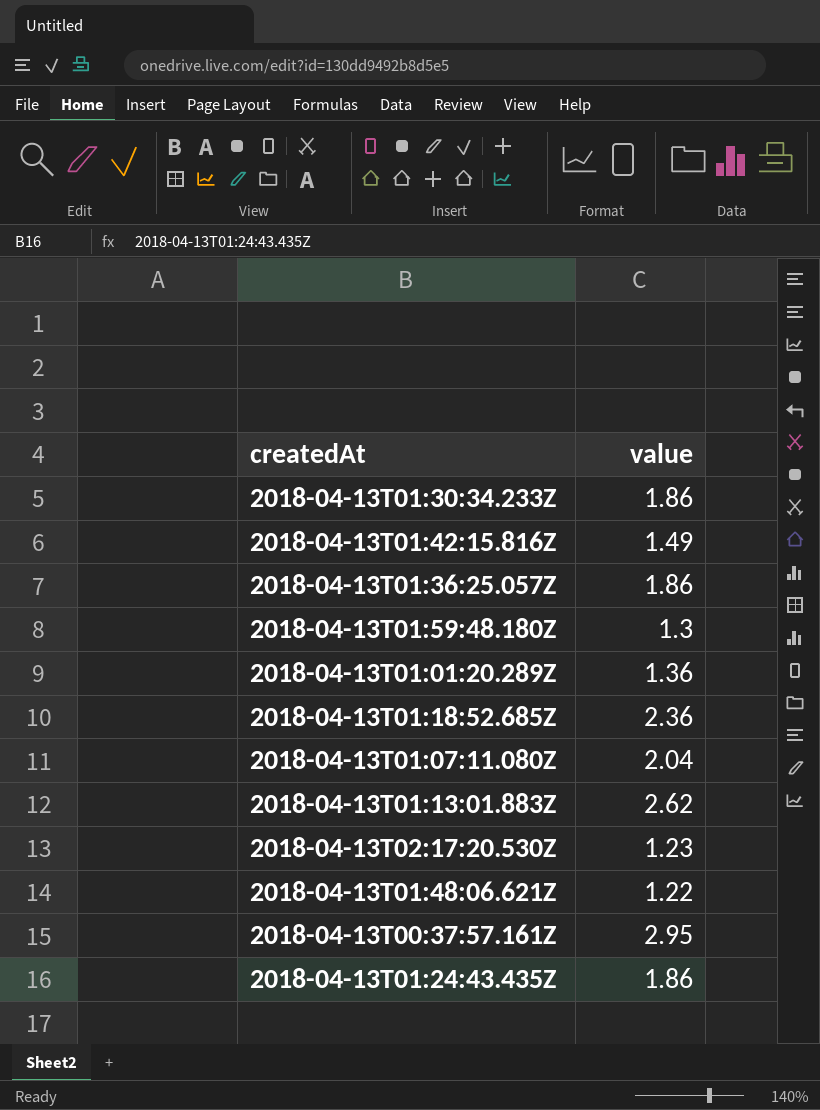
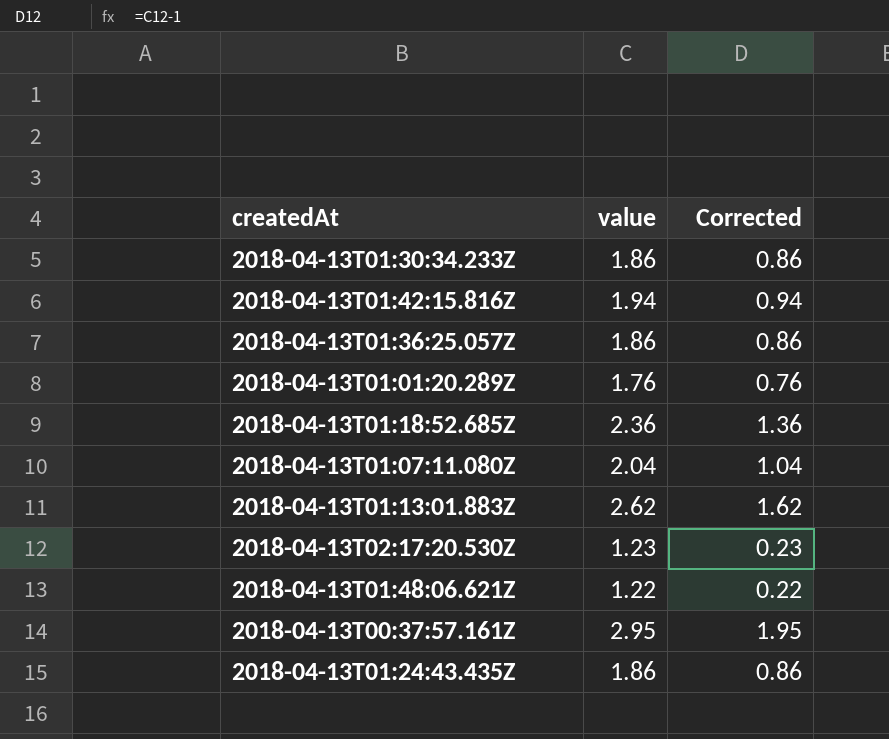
column Corrected | formula: none -> [value] - 1
row 2018-04-13T01:59:48.180Z: 1.3 -> none
2018-04-13T01:42:15.816Z | value: 1.49 -> 1.94
2018-04-13T01:01:20.289Z | value: 1.36 -> 1.76

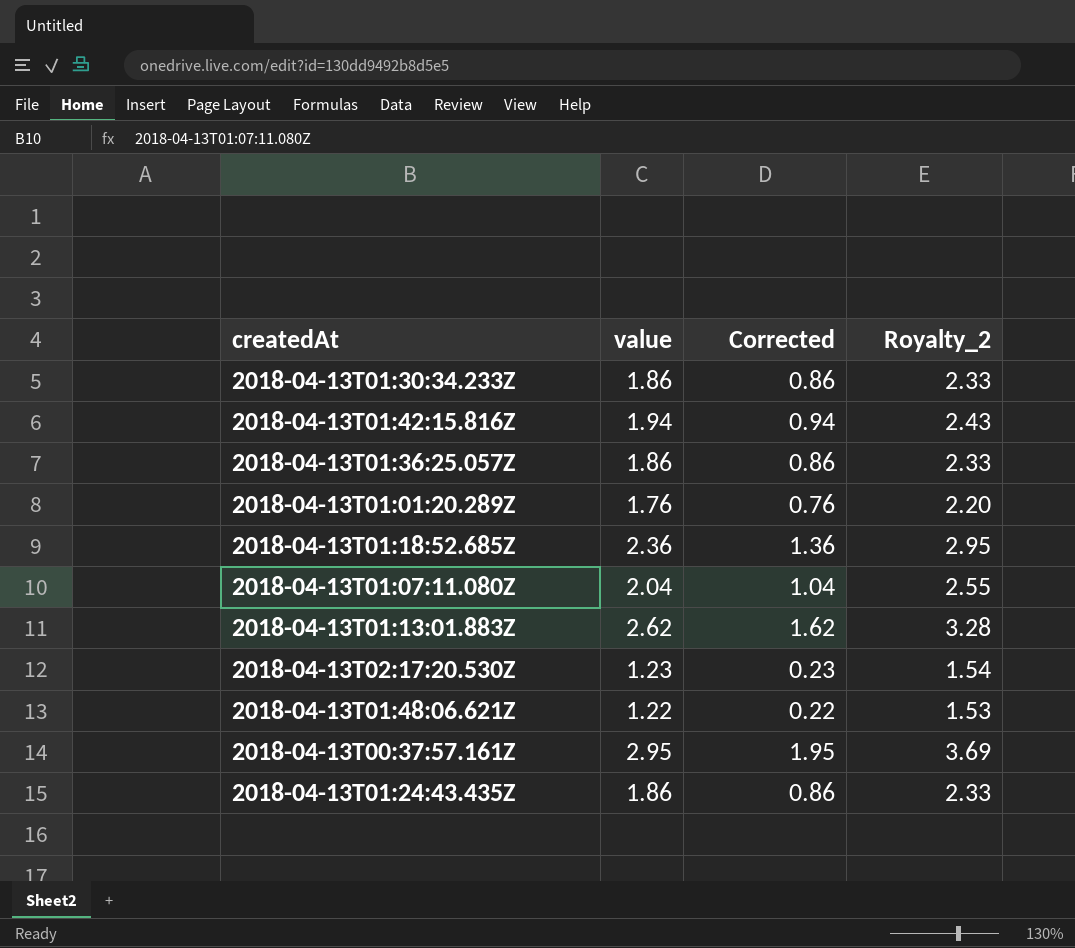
column Royalty_2 | formula: none -> [value] * 1.25

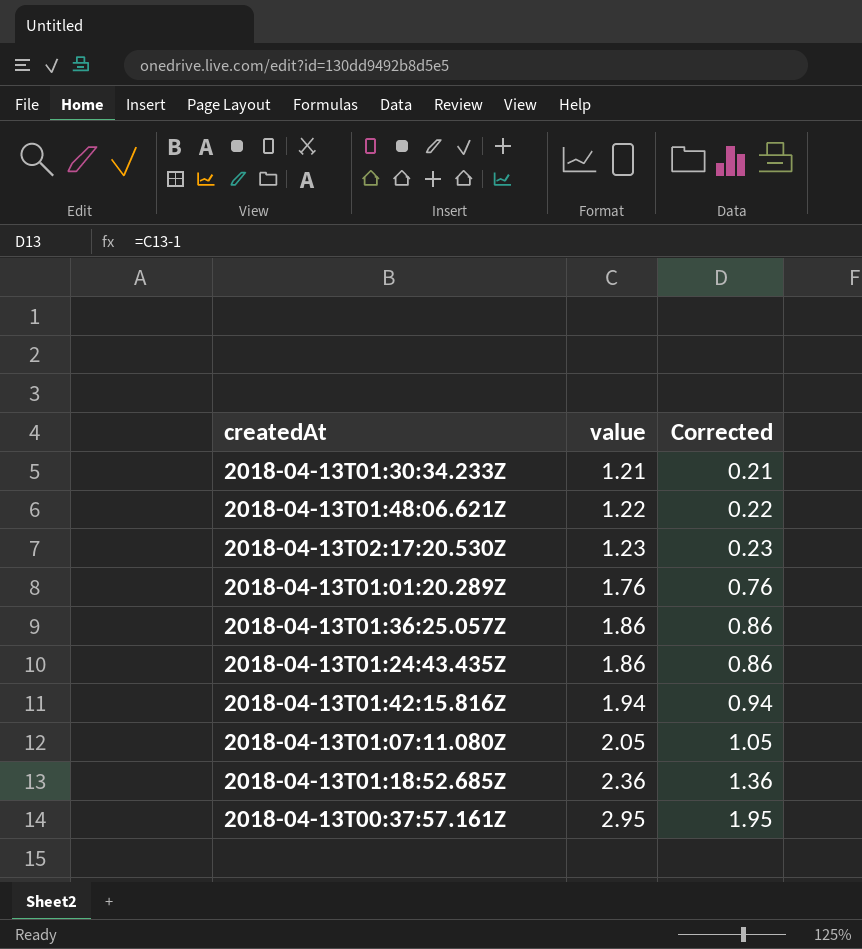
row order: none -> value ascending
column Royalty_2 | formula: [value] * 1.25 -> none
row 2018-04-13T01:13:01.883Z: 2.62 | 1.62 | 3.28 -> none
2018-04-13T01:30:34.233Z | value: 1.86 -> 1.21
2018-04-13T01:30:34.233Z | Corrected: 0.86 -> 0.21
2018-04-13T01:07:11.080Z | value: 2.04 -> 2.05
2018-04-13T01:07:11.080Z | Corrected: 1.04 -> 1.05

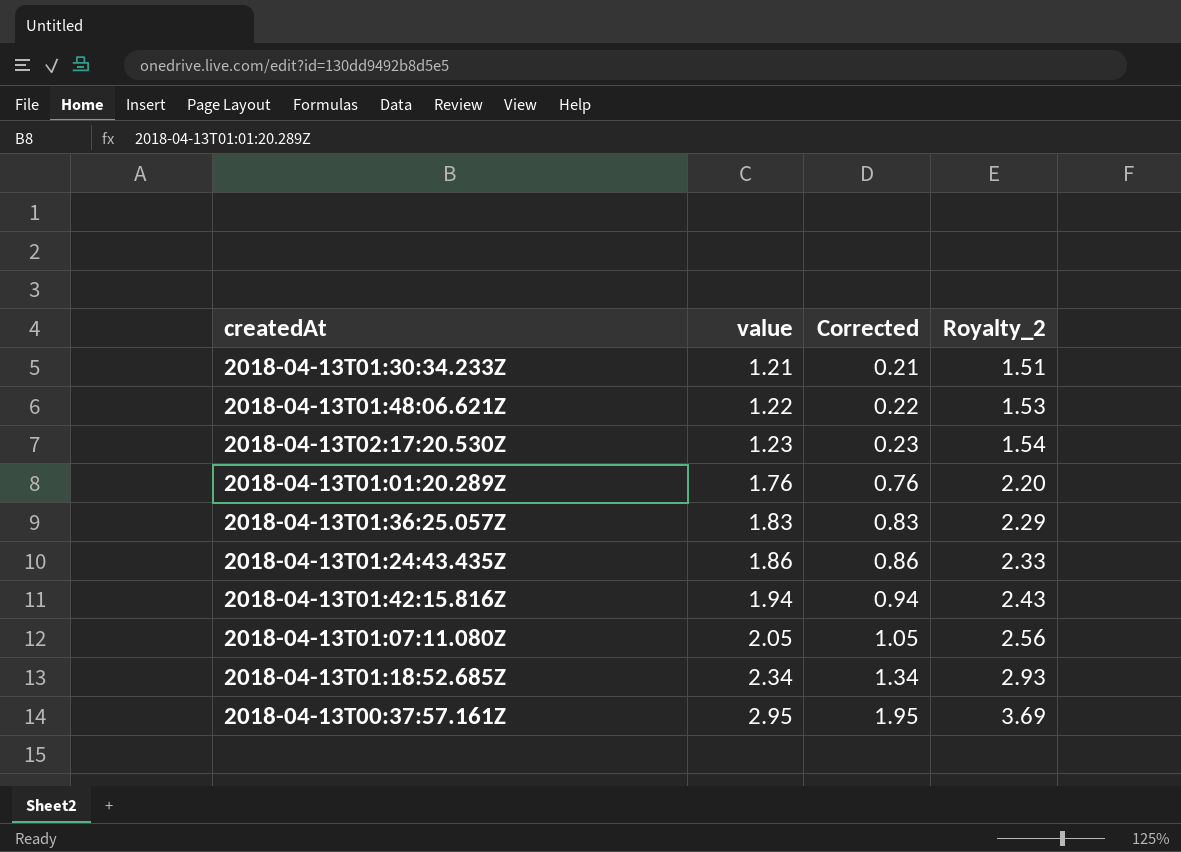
column Royalty_2 | formula: none -> [value] * 1.25
2018-04-13T01:36:25.057Z | value: 1.86 -> 1.83
2018-04-13T01:36:25.057Z | Corrected: 0.86 -> 0.83
2018-04-13T01:18:52.685Z | value: 2.36 -> 2.34
2018-04-13T01:18:52.685Z | Corrected: 1.36 -> 1.34

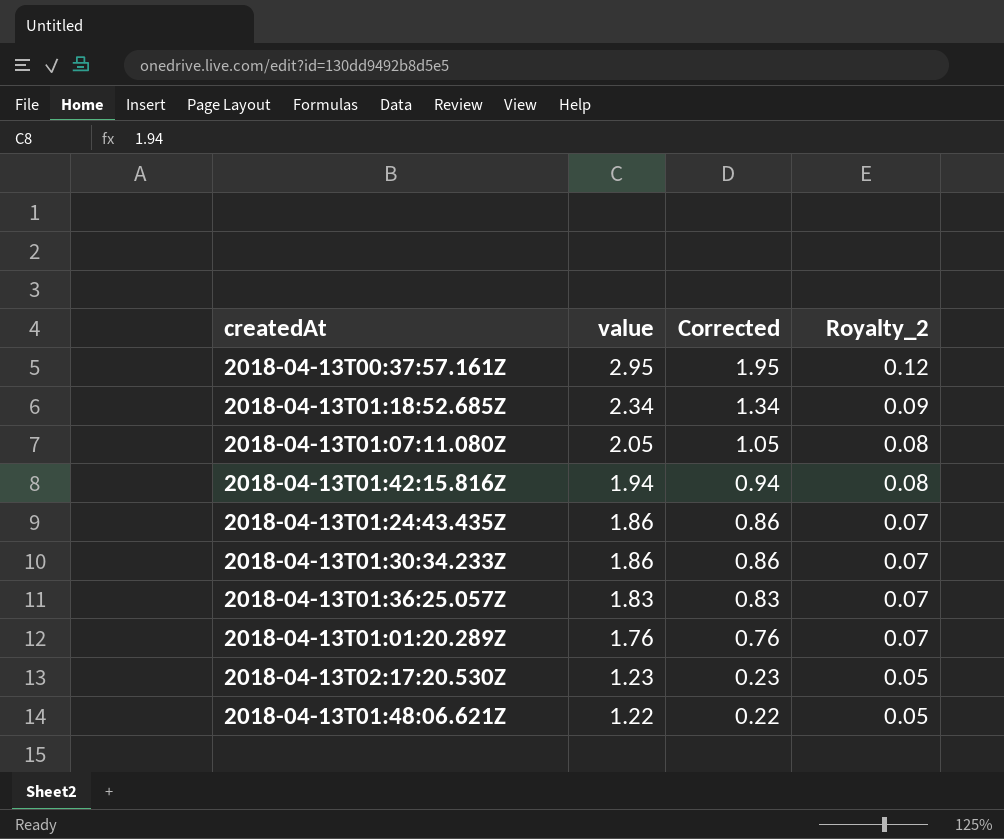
row order: value ascending -> value descending
column Royalty_2 | formula: [value] * 1.25 -> [value] * 0.04
2018-04-13T01:30:34.233Z | value: 1.21 -> 1.86
2018-04-13T01:30:34.233Z | Corrected: 0.21 -> 0.86

